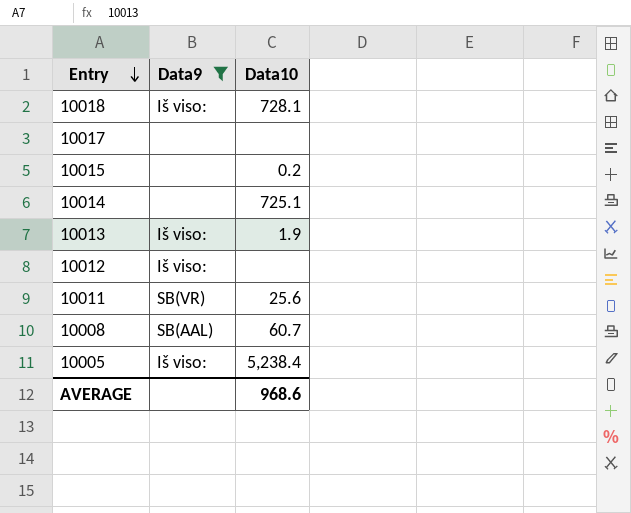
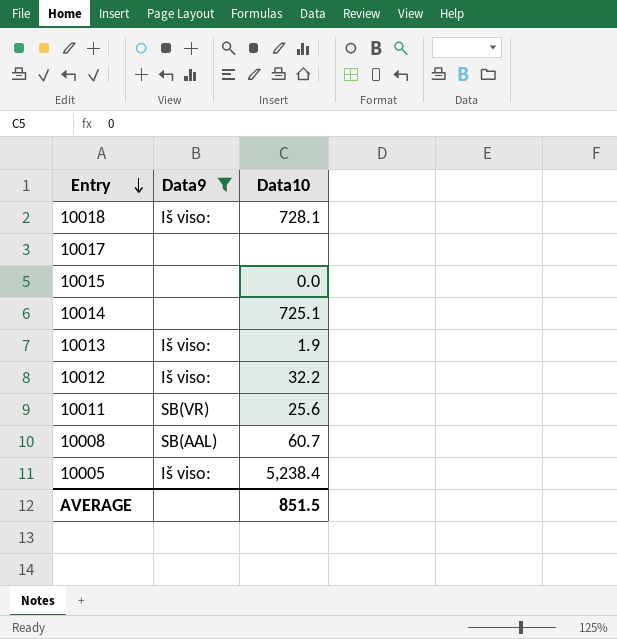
10015 | Data10: 0.2 -> 0.0
10012 | Data10: none -> 32.2
AVERAGE | Data10: 968.6 -> 851.5

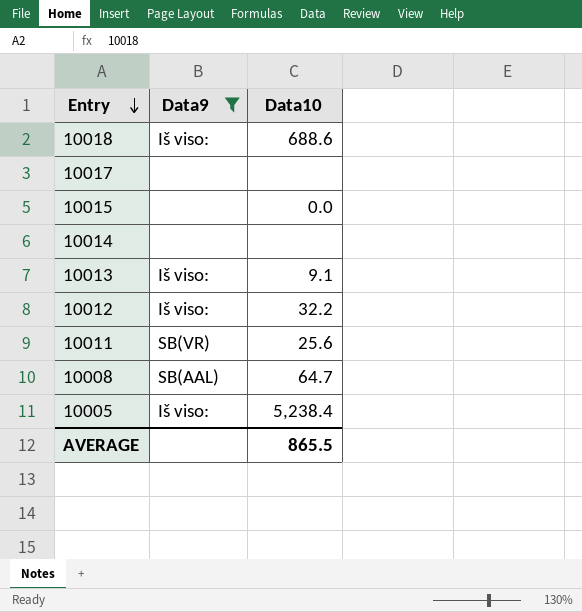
10018 | Data10: 728.1 -> 688.6
10014 | Data10: 725.1 -> none
10013 | Data10: 1.9 -> 9.1
10008 | Data10: 60.7 -> 64.7
AVERAGE | Data10: 851.5 -> 865.5

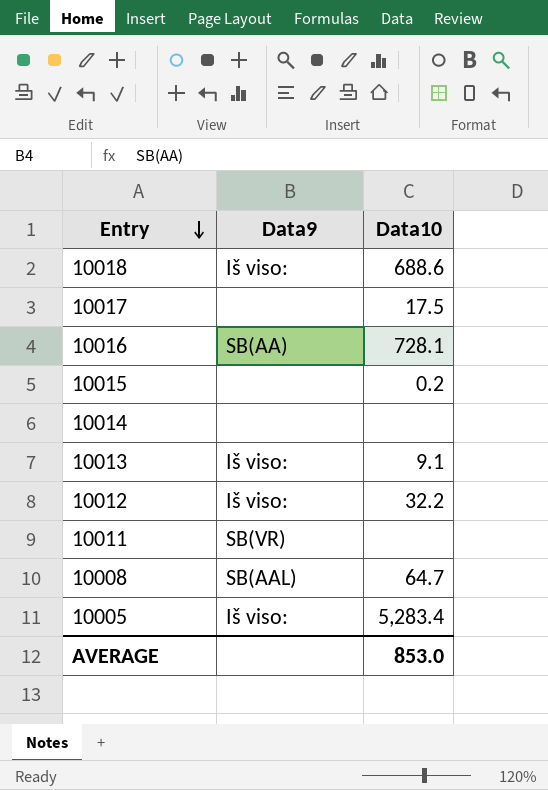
filter: Data9 != SB(AA) -> none
10017 | Data10: none -> 17.5
10015 | Data10: 0.0 -> 0.2
10011 | Data10: 25.6 -> none
10005 | Data10: 5,238.4 -> 5,283.4
AVERAGE | Data10: 865.5 -> 853.0

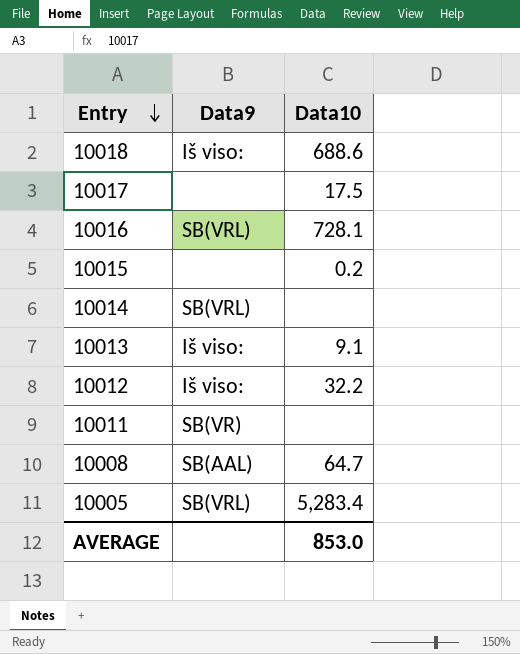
10016 | Data9: SB(AA) -> SB(VRL)
10014 | Data9: none -> SB(VRL)
10005 | Data9: Iš viso: -> SB(VRL)

